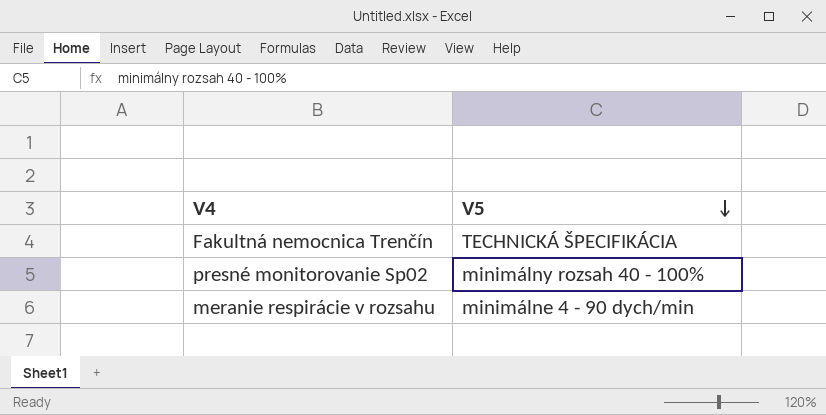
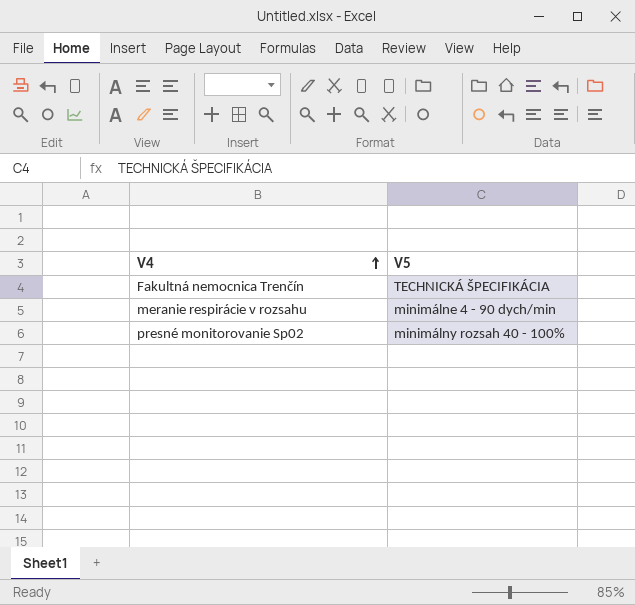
row order: V5 descending -> V4 ascending

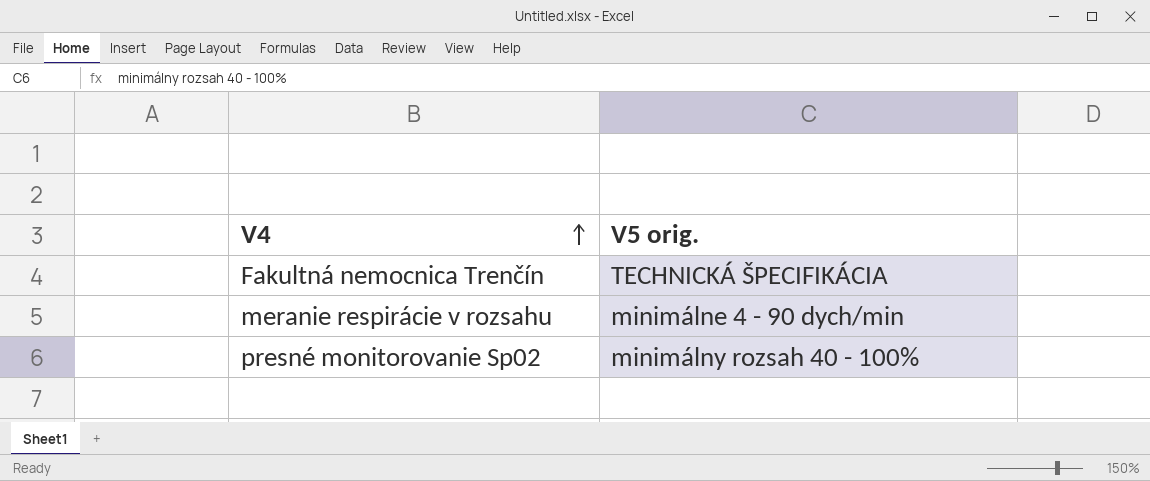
column name: V5 -> V5 orig.

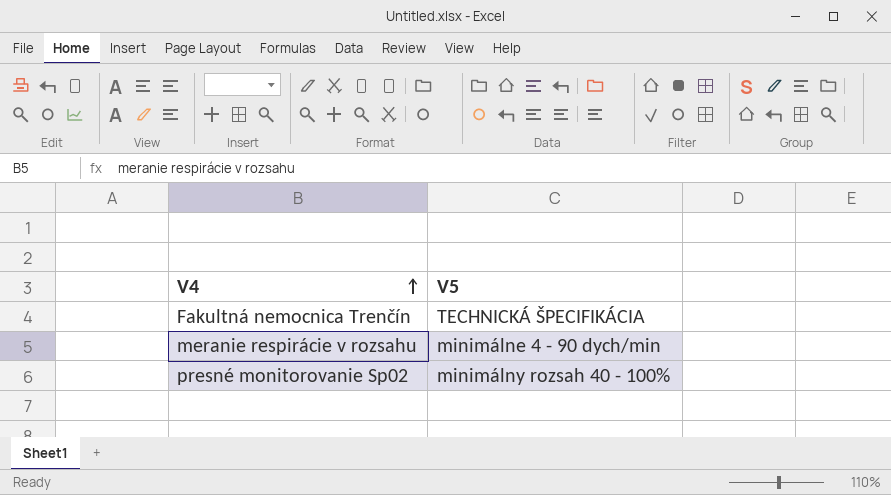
column name: V5 orig. -> V5

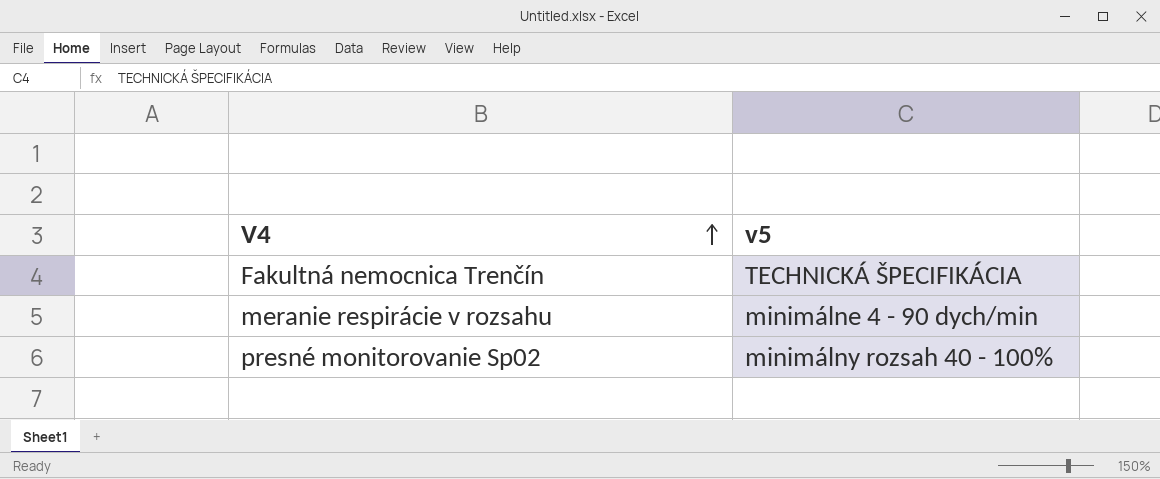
column name: V5 -> v5

